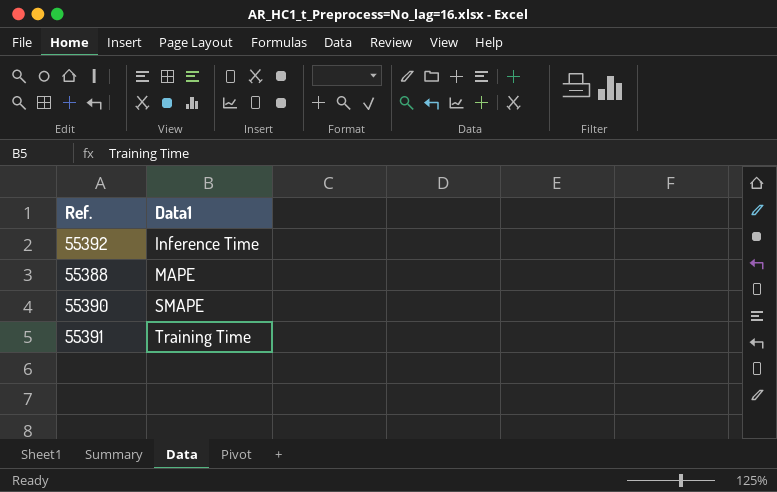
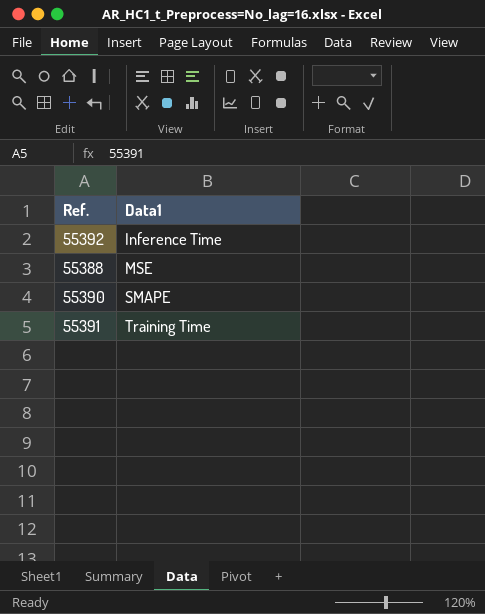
55388 | Data1: MAPE -> MSE

